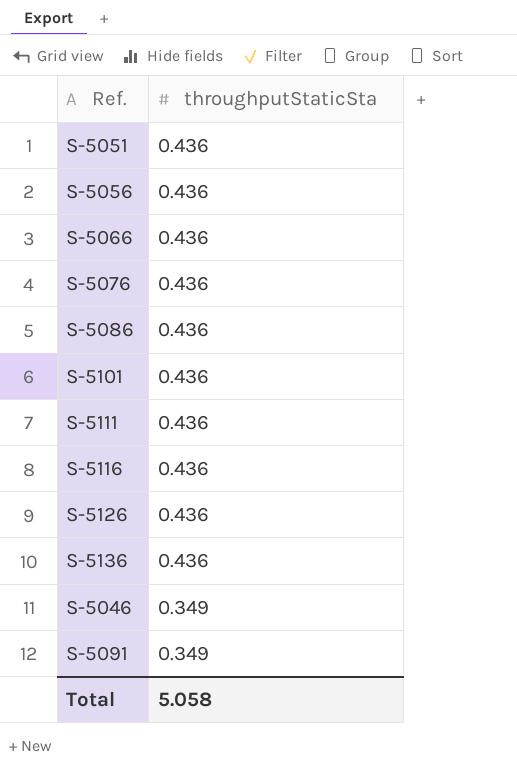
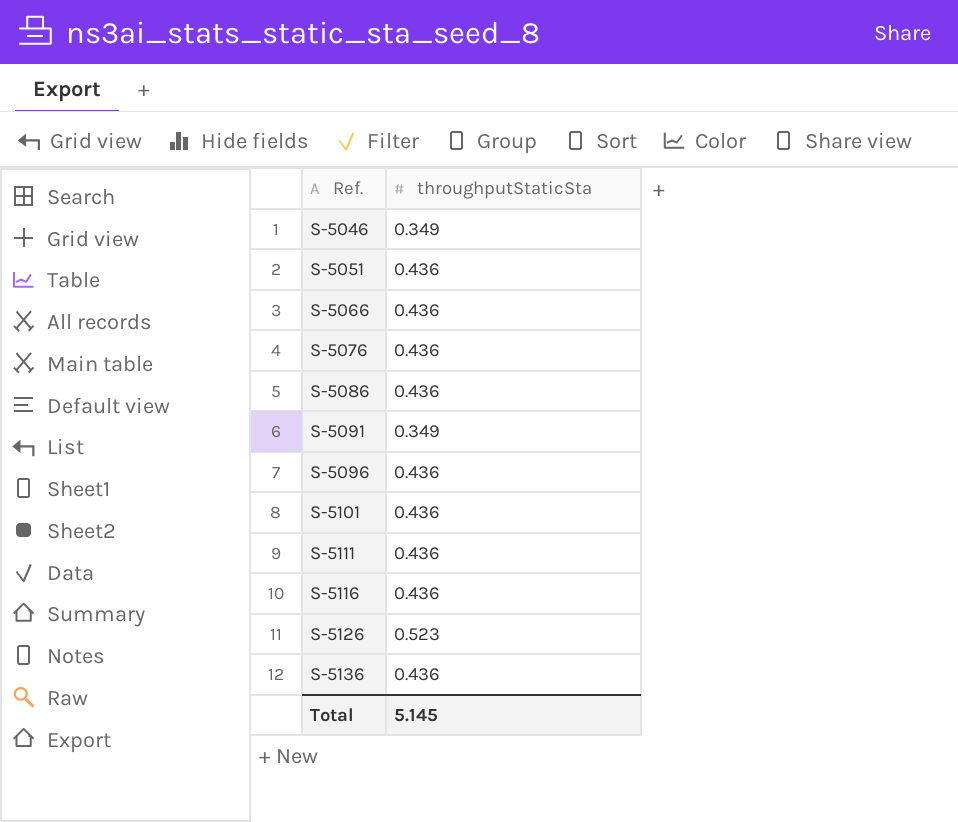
row order: throughputStaticSta descending -> Ref. ascending
row S-5056: 0.436 -> none
row S-5096: none -> 0.436
S-5126 | throughputStaticSta: 0.436 -> 0.523
Total | throughputStaticSta: 5.058 -> 5.145

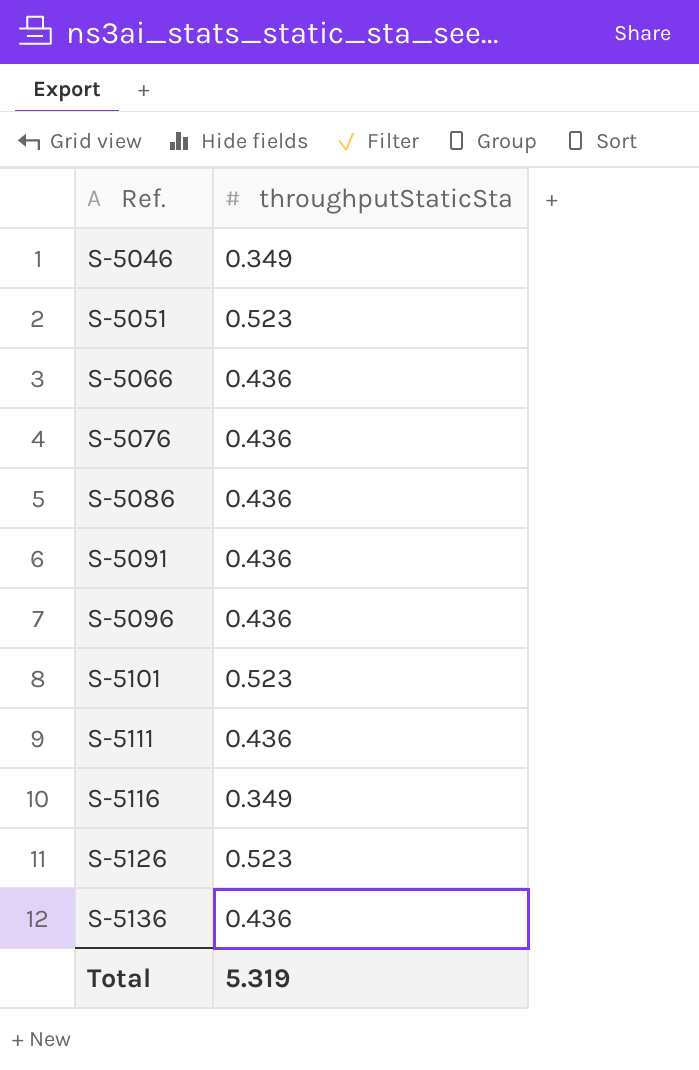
S-5051 | throughputStaticSta: 0.436 -> 0.523
S-5091 | throughputStaticSta: 0.349 -> 0.436
S-5101 | throughputStaticSta: 0.436 -> 0.523
S-5116 | throughputStaticSta: 0.436 -> 0.349
Total | throughputStaticSta: 5.145 -> 5.319

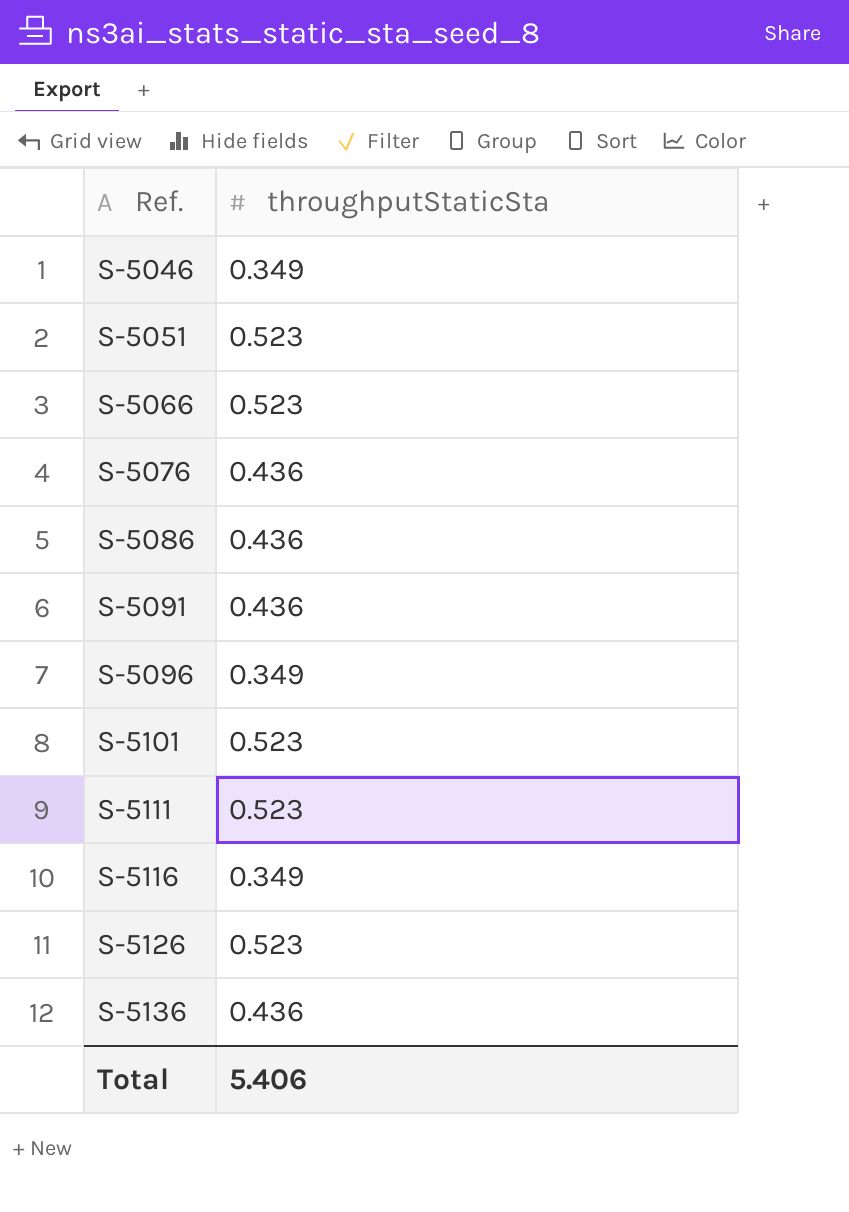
S-5066 | throughputStaticSta: 0.436 -> 0.523
S-5096 | throughputStaticSta: 0.436 -> 0.349
S-5111 | throughputStaticSta: 0.436 -> 0.523
Total | throughputStaticSta: 5.319 -> 5.406

